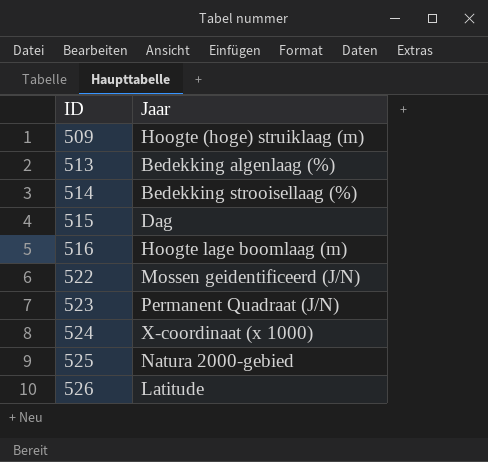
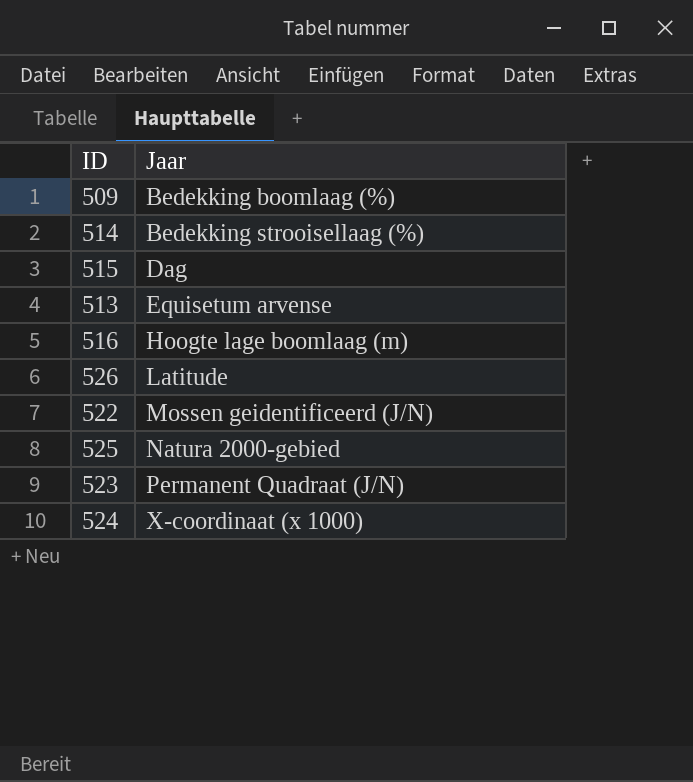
row order: ID ascending -> Jaar ascending
509 | Jaar: Hoogte (hoge) struiklaag (m) -> Bedekking boomlaag (%)
513 | Jaar: Bedekking algenlaag (%) -> Equisetum arvense

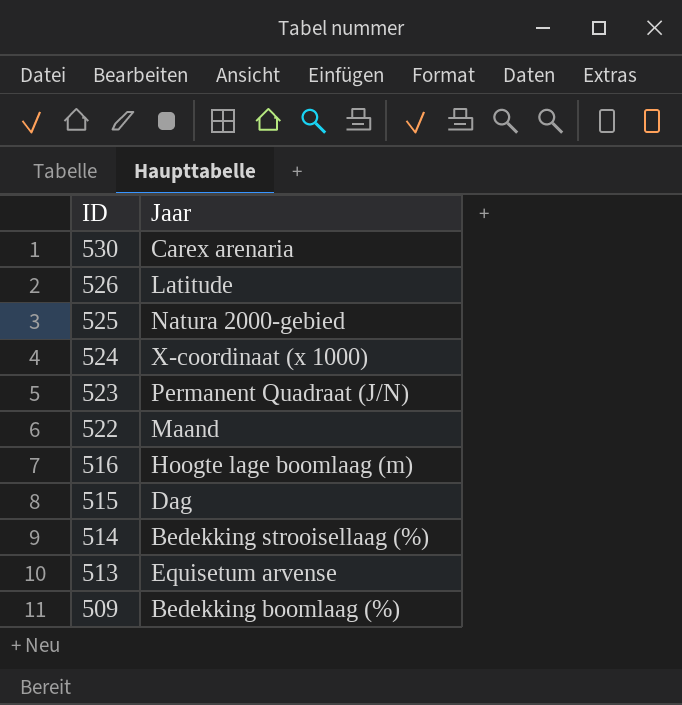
row order: Jaar ascending -> ID descending
row 530: none -> Carex arenaria
522 | Jaar: Mossen geidentificeerd (J/N) -> Maand

